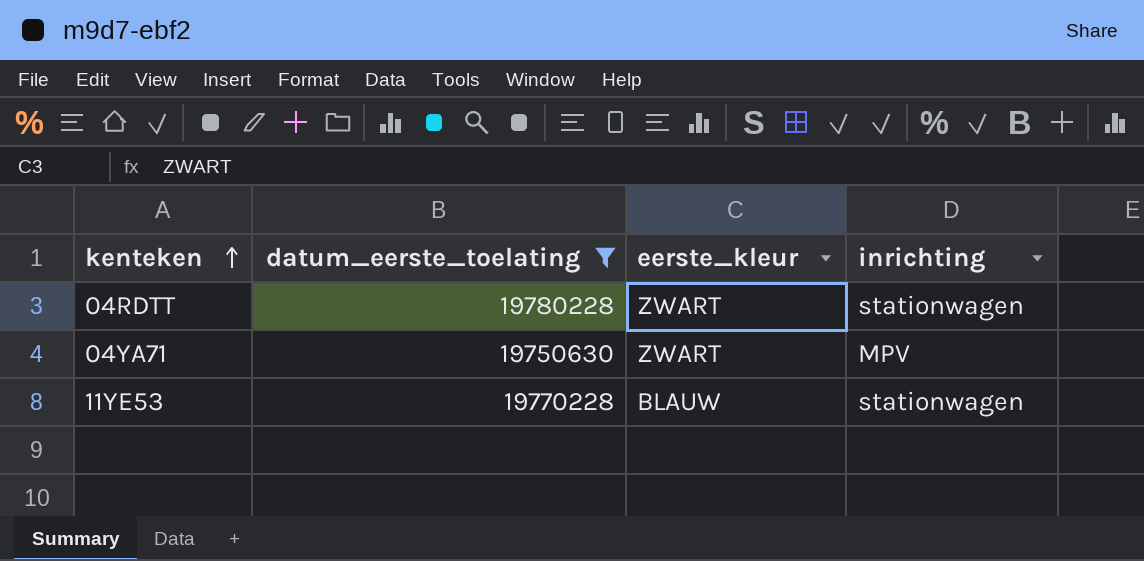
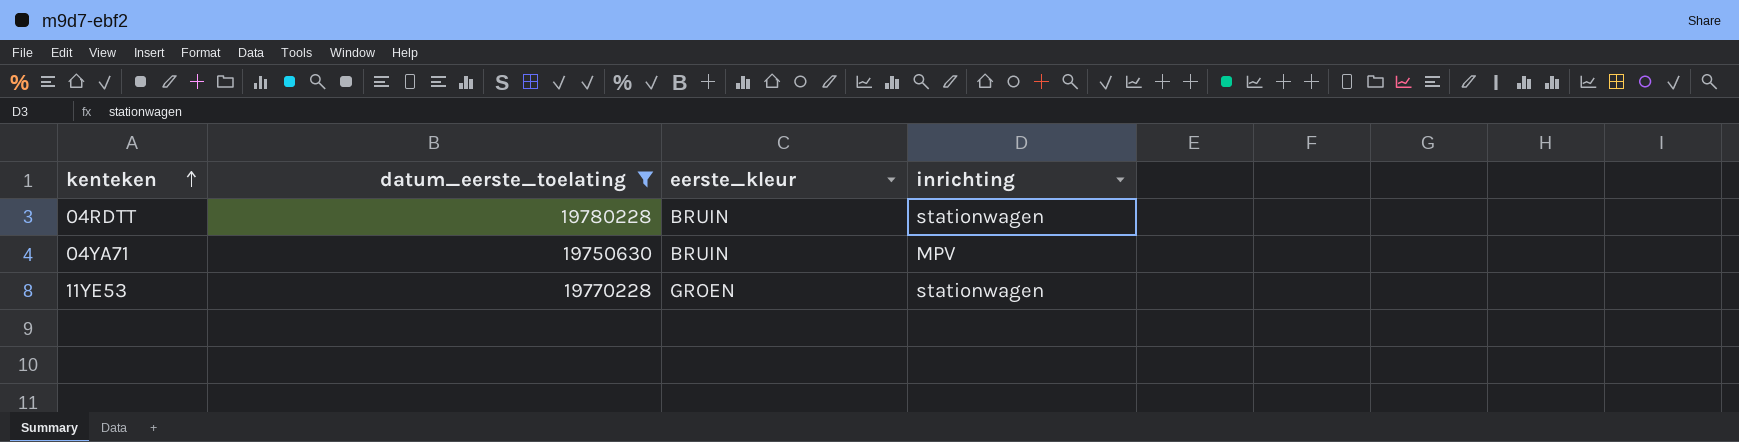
04RDTT | eerste_kleur: ZWART -> BRUIN
04YA71 | eerste_kleur: ZWART -> BRUIN
11YE53 | eerste_kleur: BLAUW -> GROEN

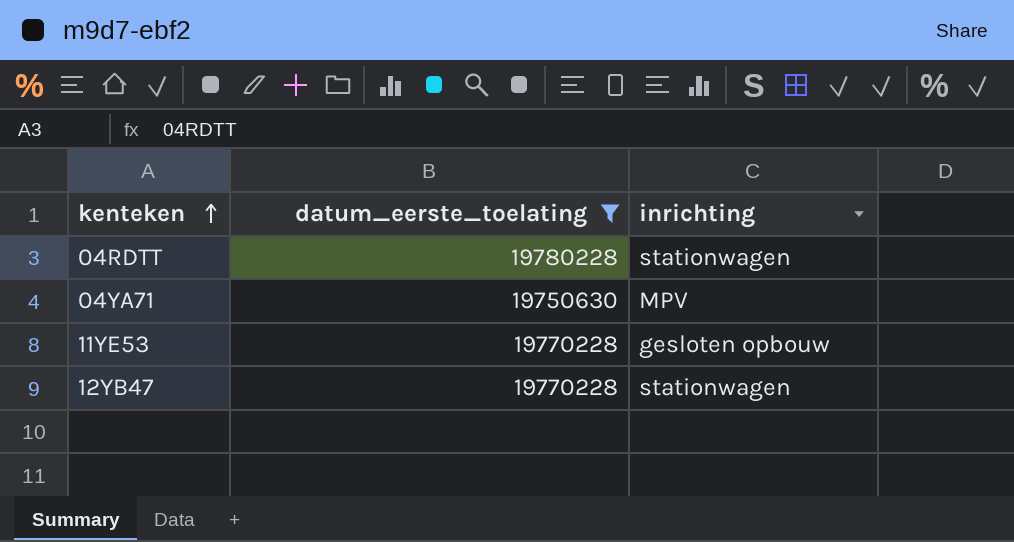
column eerste_kleur | position: 3 -> none
11YE53 | inrichting: stationwagen -> gesloten opbouw
row 12YB47: none -> 19770228 | stationwagen

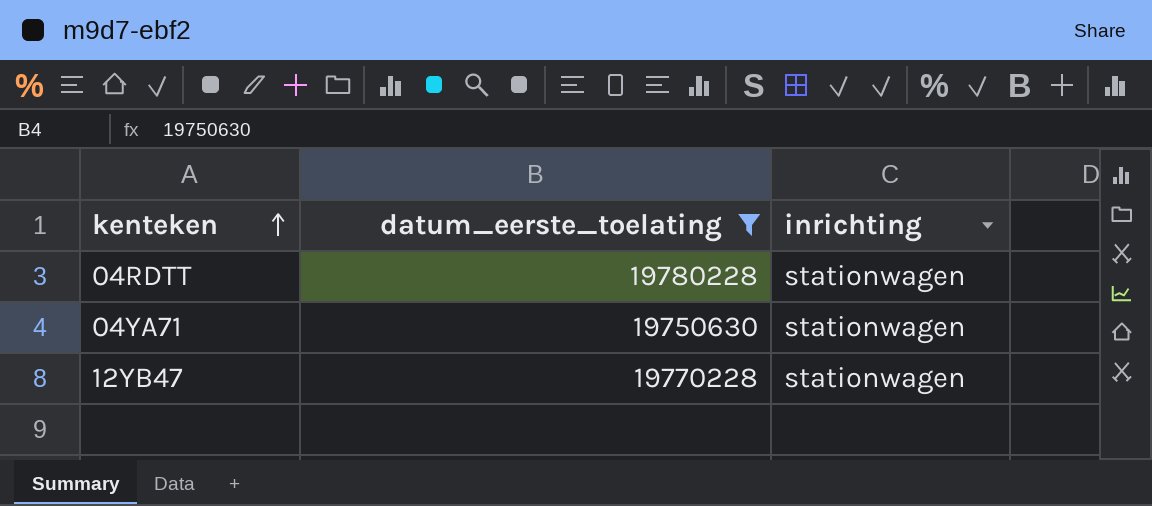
row 11YE53: 19770228 | gesloten opbouw -> none
04YA71 | inrichting: MPV -> stationwagen

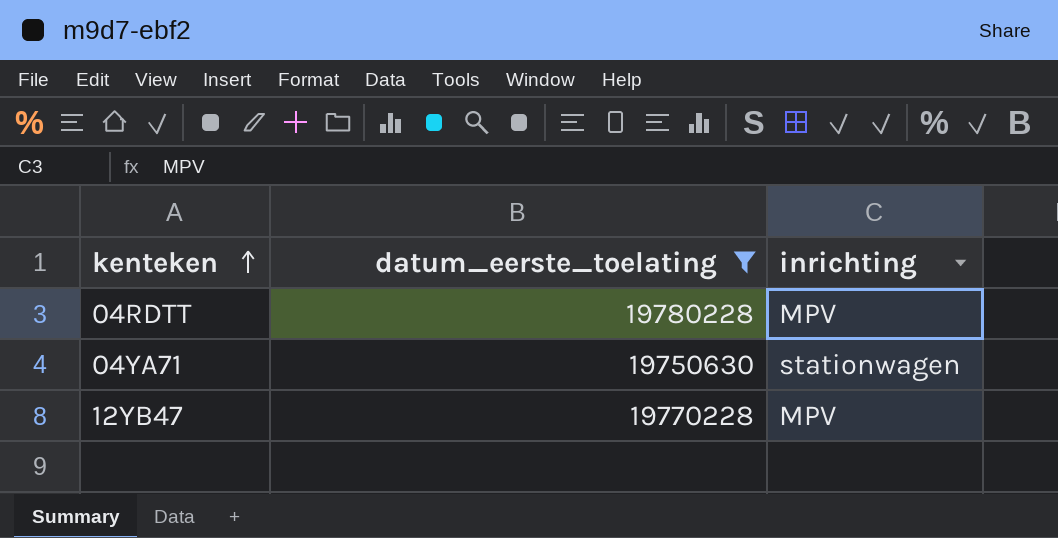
04RDTT | inrichting: stationwagen -> MPV
12YB47 | inrichting: stationwagen -> MPV

